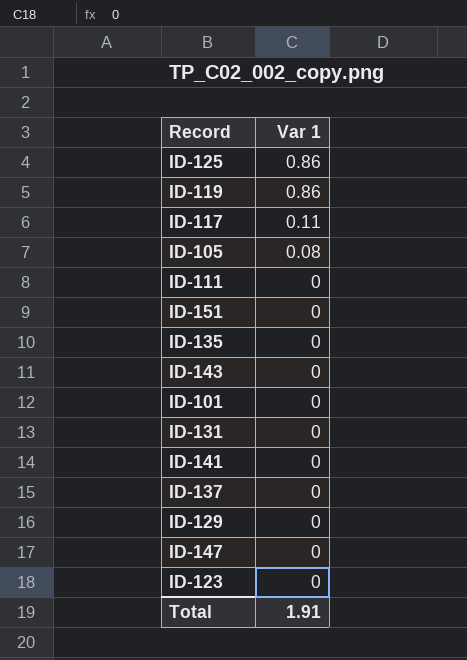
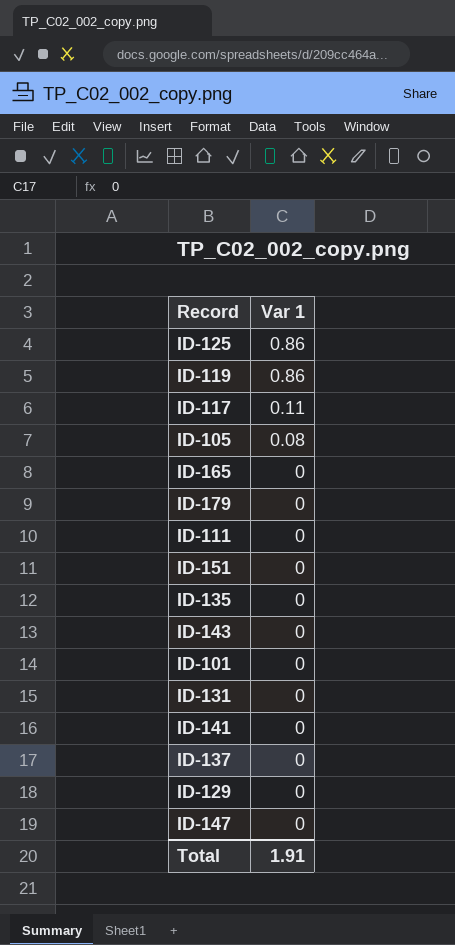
row ID-123: 0 -> none
row ID-165: none -> 0
row ID-179: none -> 0

